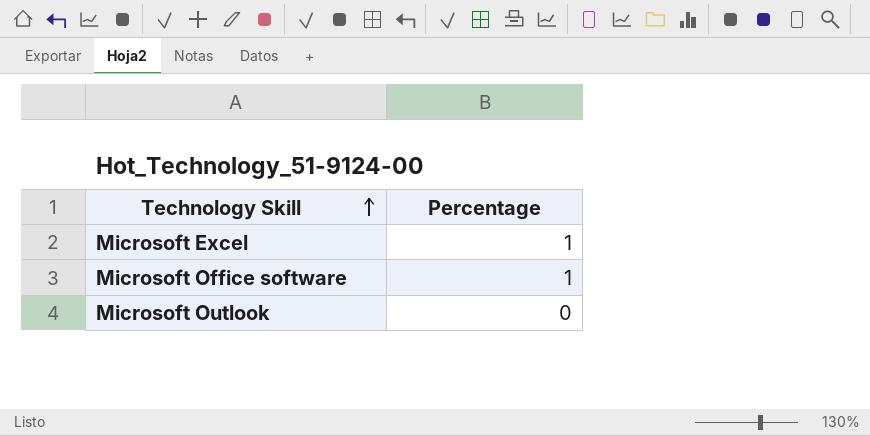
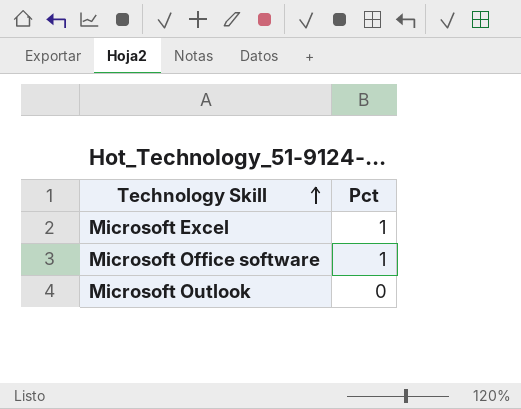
column name: Percentage -> Pct

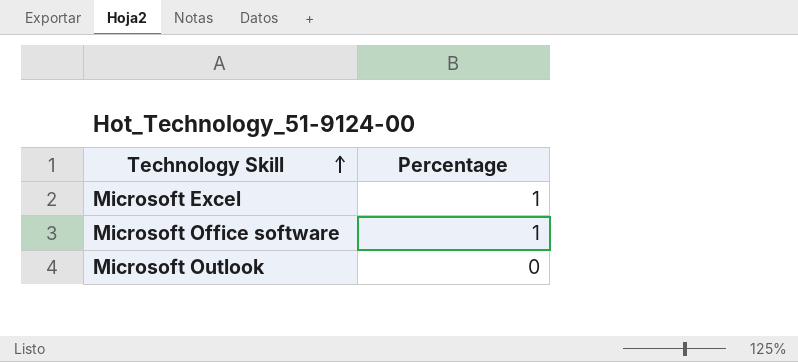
column name: Pct -> Percentage

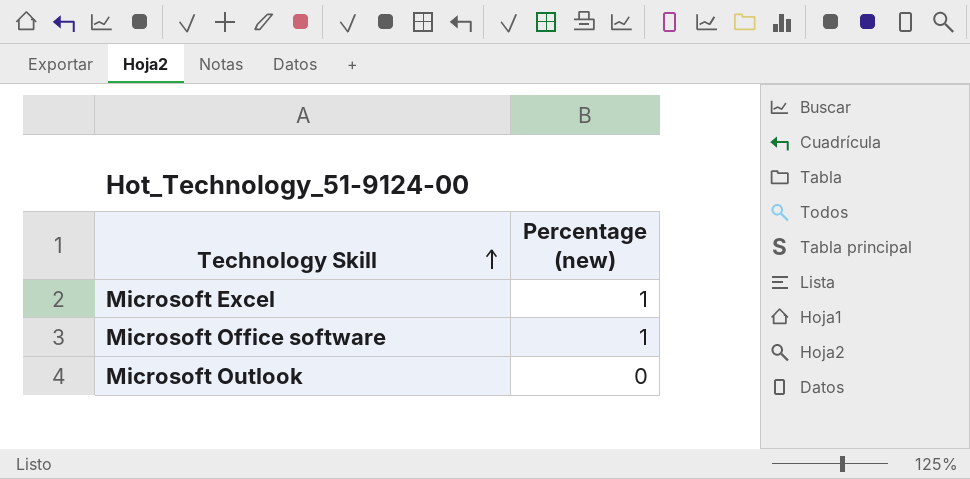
column name: Percentage -> Percentage (new)

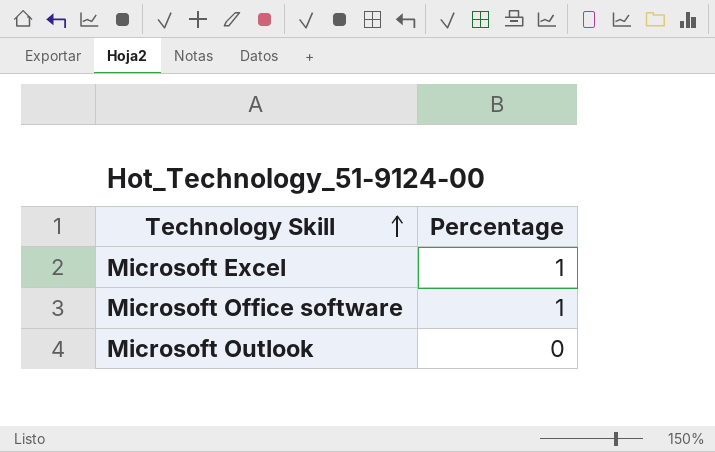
column name: Percentage (new) -> Percentage

